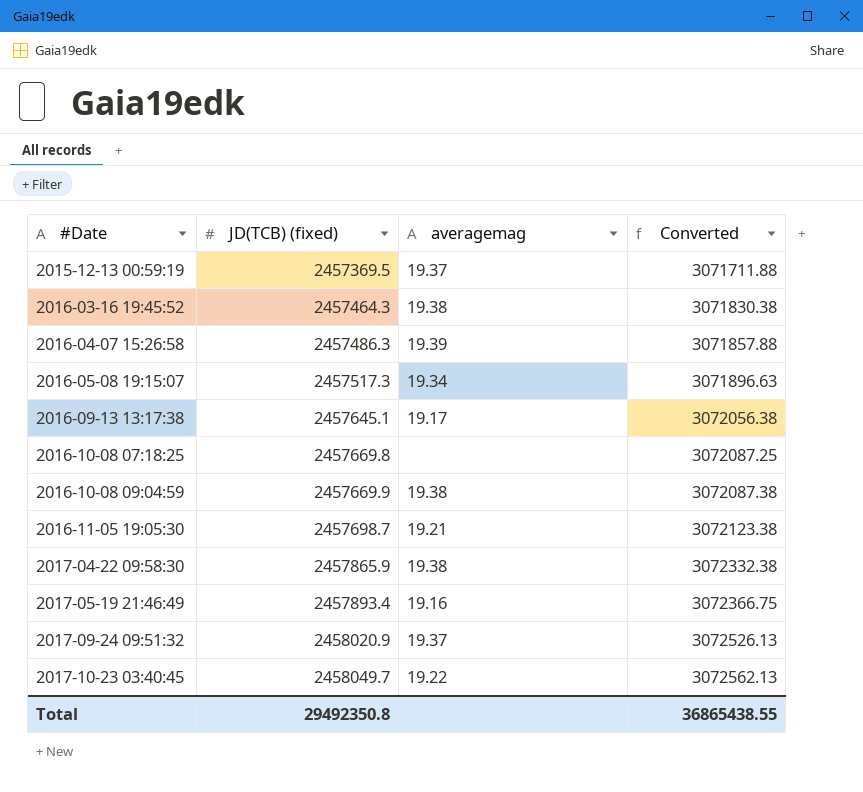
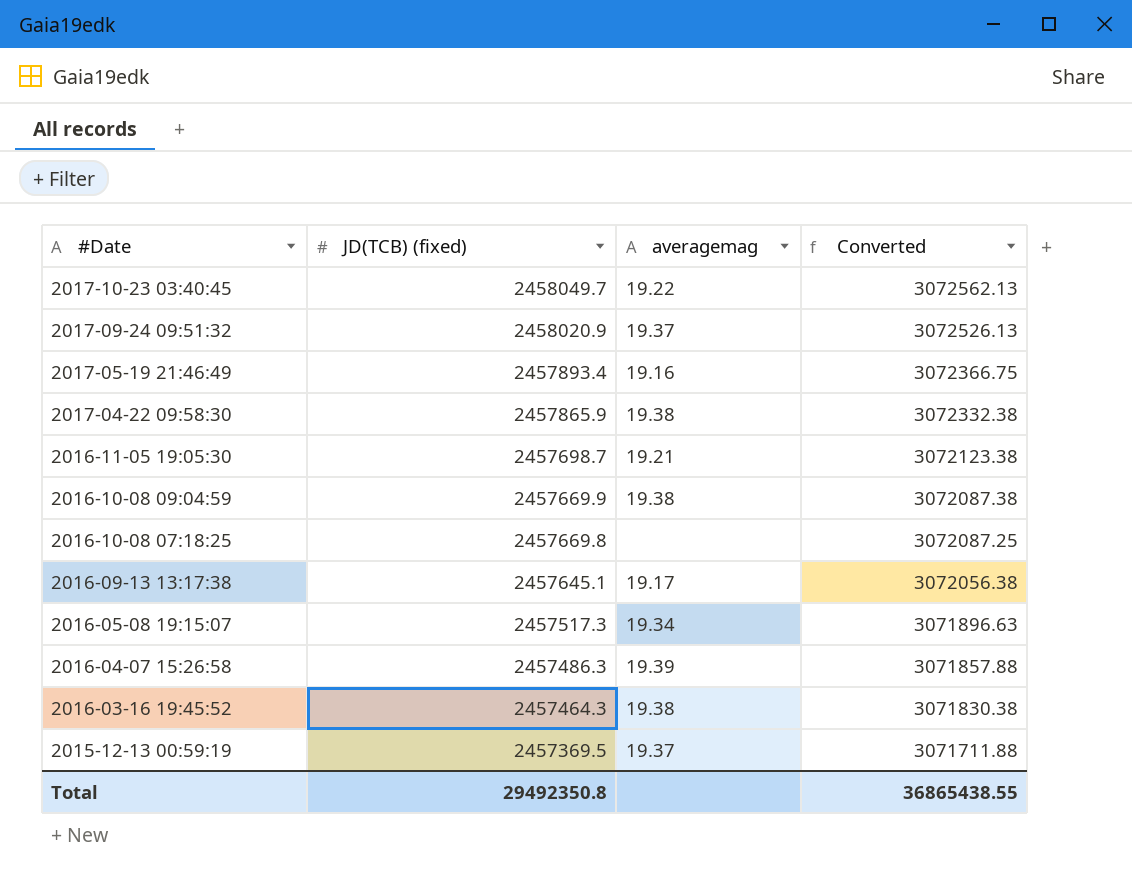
row order: #Date ascending -> #Date descending

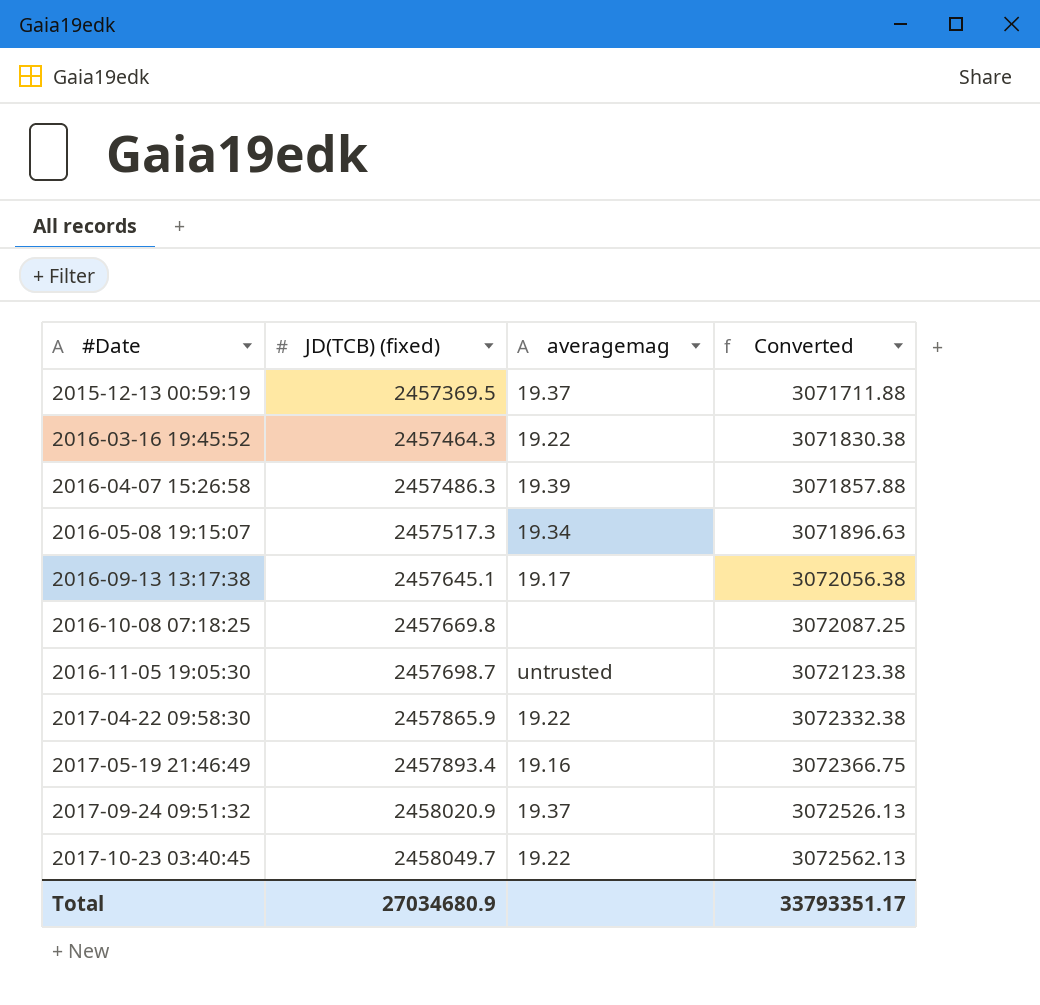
row order: #Date descending -> #Date ascending
row 2016-10-08 09:04:59: 2457669.9 | 19.38 | 3072087.38 -> none
2016-03-16 19:45:52 | averagemag: 19.38 -> 19.22
2016-11-05 19:05:30 | averagemag: 19.21 -> untrusted
2017-04-22 09:58:30 | averagemag: 19.38 -> 19.22
Total | JD(TCB) (fixed): 29492350.8 -> 27034680.9
Total | Converted: 36865438.55 -> 33793351.17

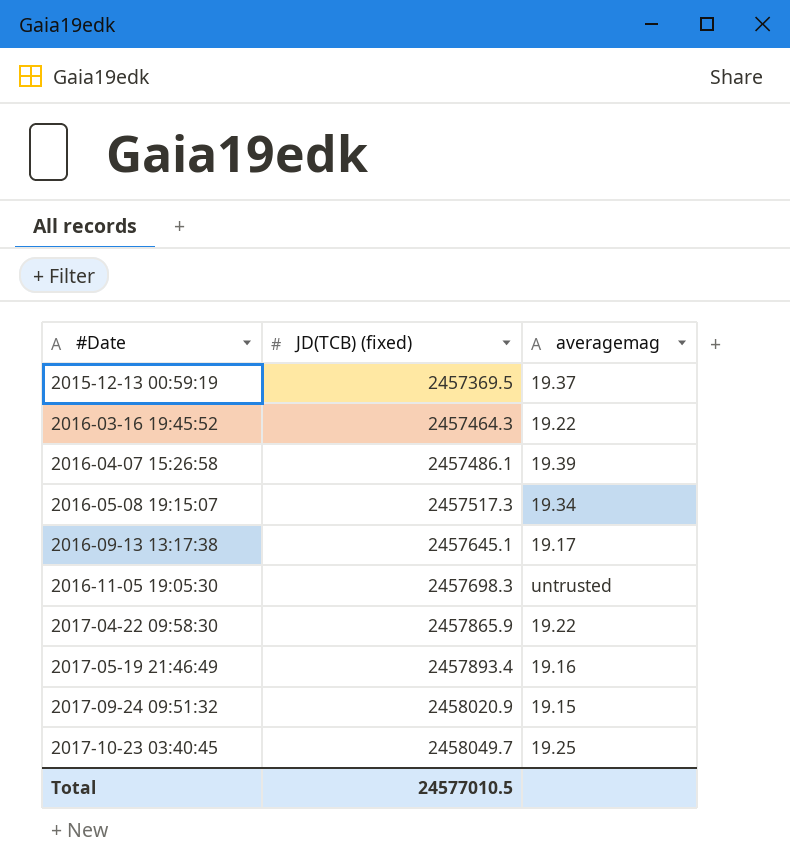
column Converted | formula: [JD(TCB) (fixed)] * 1.25 -> none
row 2016-10-08 07:18:25: 2457669.8 | none | 3072087.25 -> none
2016-04-07 15:26:58 | JD(TCB) (fixed): 2457486.3 -> 2457486.1
2016-11-05 19:05:30 | JD(TCB) (fixed): 2457698.7 -> 2457698.3
2017-09-24 09:51:32 | averagemag: 19.37 -> 19.15
2017-10-23 03:40:45 | averagemag: 19.22 -> 19.25
Total | JD(TCB) (fixed): 27034680.9 -> 24577010.5

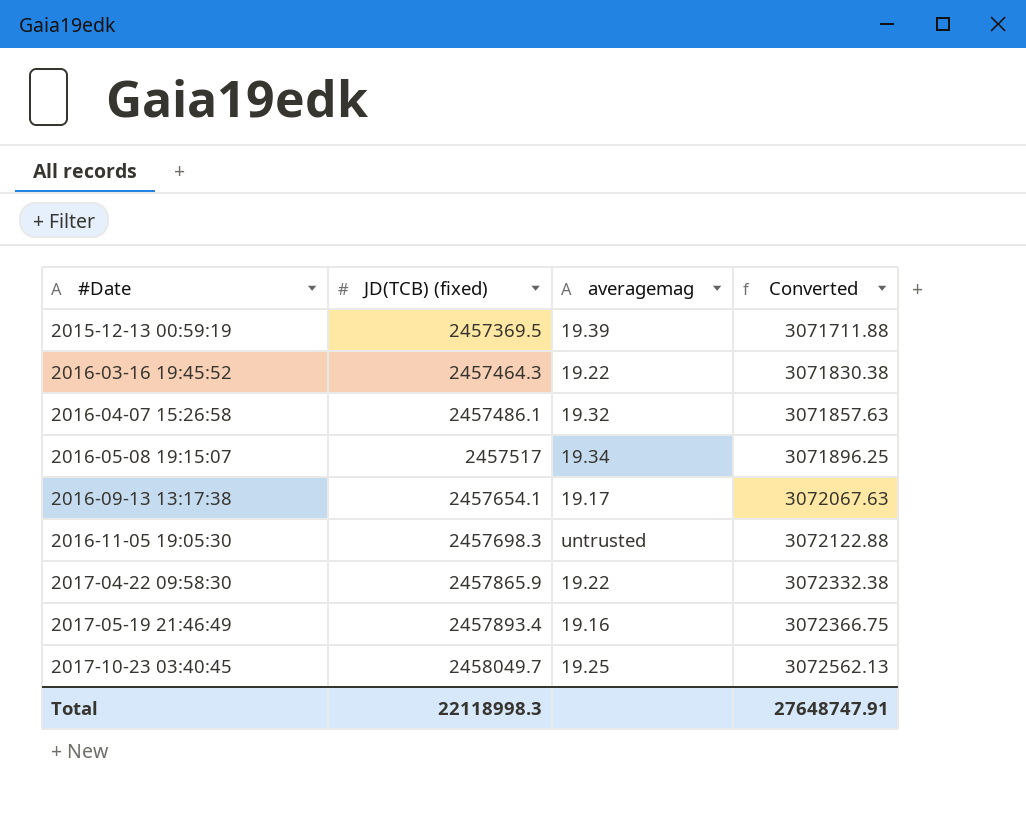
column Converted | formula: none -> [JD(TCB) (fixed)] * 1.25
row 2017-09-24 09:51:32: 2458020.9 | 19.15 -> none
2015-12-13 00:59:19 | averagemag: 19.37 -> 19.39
2016-04-07 15:26:58 | averagemag: 19.39 -> 19.32
2016-05-08 19:15:07 | JD(TCB) (fixed): 2457517.3 -> 2457517
2016-09-13 13:17:38 | JD(TCB) (fixed): 2457645.1 -> 2457654.1
Total | JD(TCB) (fixed): 24577010.5 -> 22118998.3

